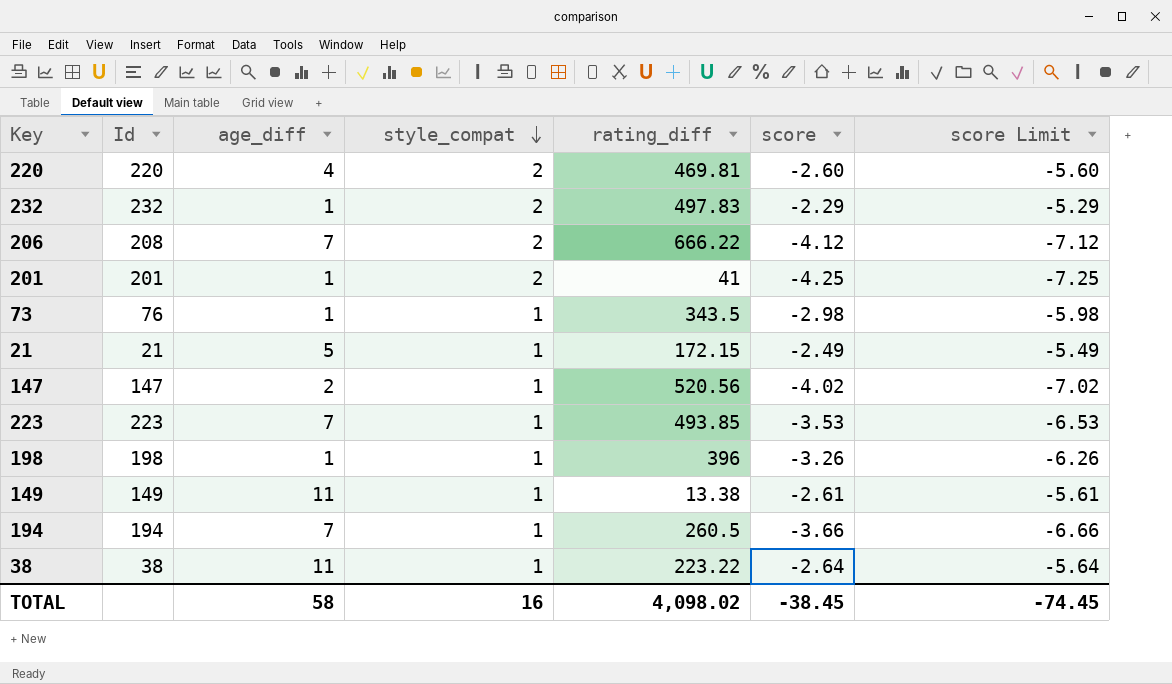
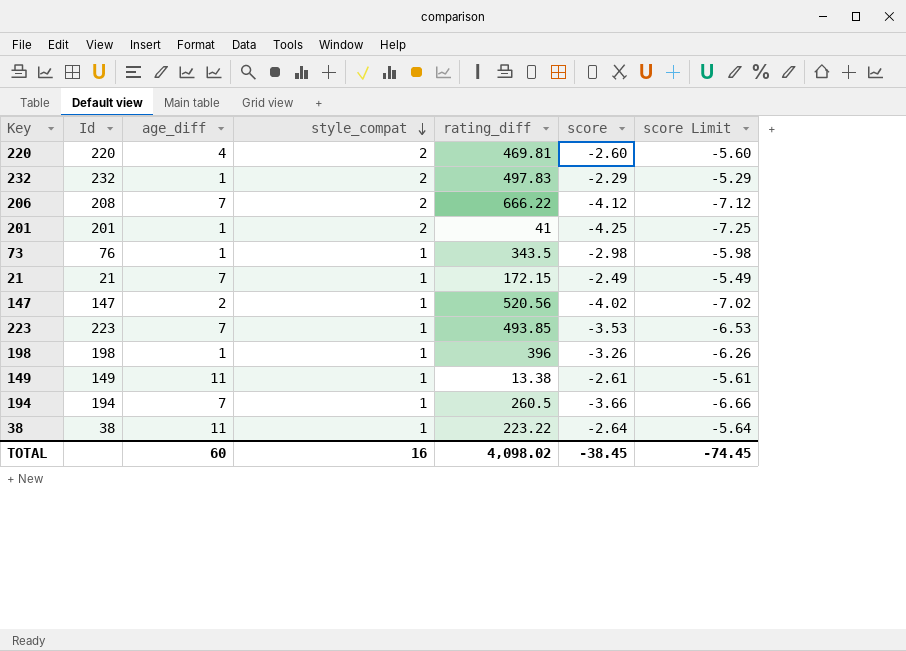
21 | age_diff: 5 -> 7
TOTAL | age_diff: 58 -> 60

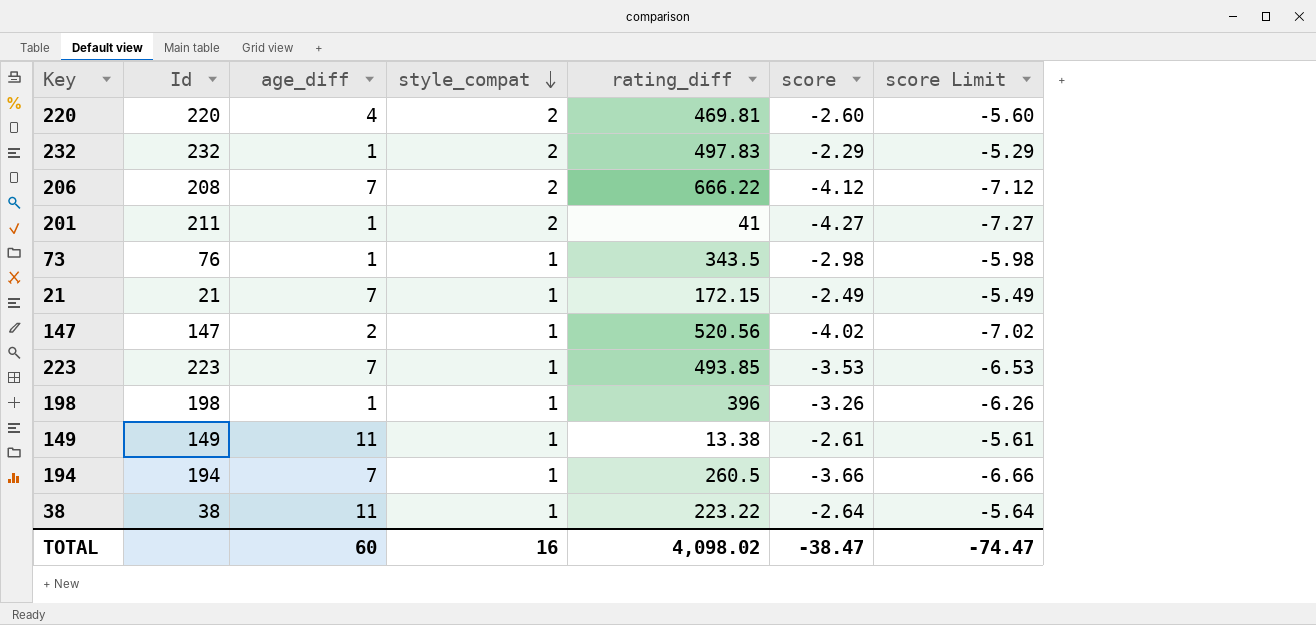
201 | Id: 201 -> 211
201 | score: -4.25 -> -4.27
201 | score Limit: -7.25 -> -7.27
TOTAL | score: -38.45 -> -38.47
TOTAL | score Limit: -74.45 -> -74.47

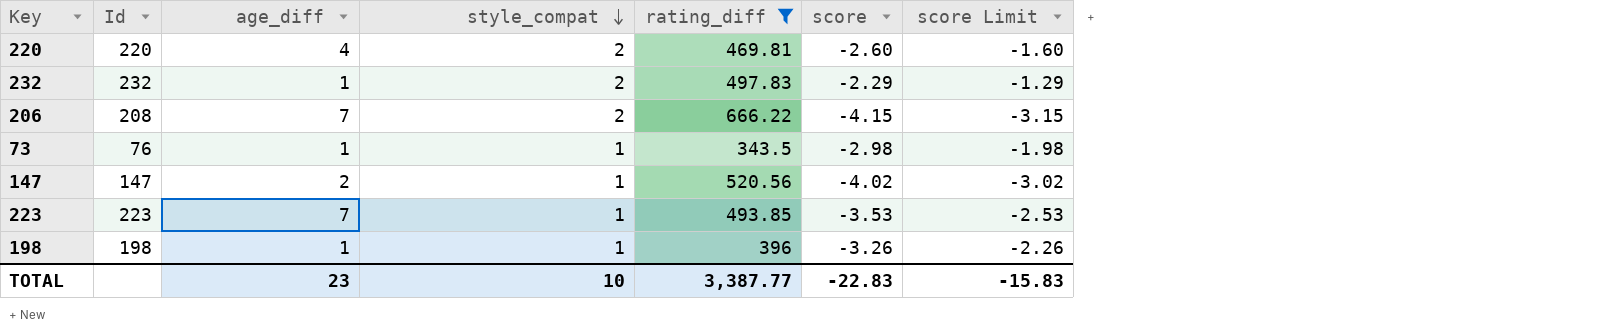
filter: none -> rating_diff >= 343.5
column score Limit | formula: [score] - 3 -> [score] + 1
206 | score: -4.12 -> -4.15
TOTAL | age_diff: 60 -> 23
TOTAL | style_compat: 16 -> 10
TOTAL | rating_diff: 4,098.02 -> 3,387.77
TOTAL | score: -38.47 -> -22.83
TOTAL | score Limit: -74.47 -> -15.83

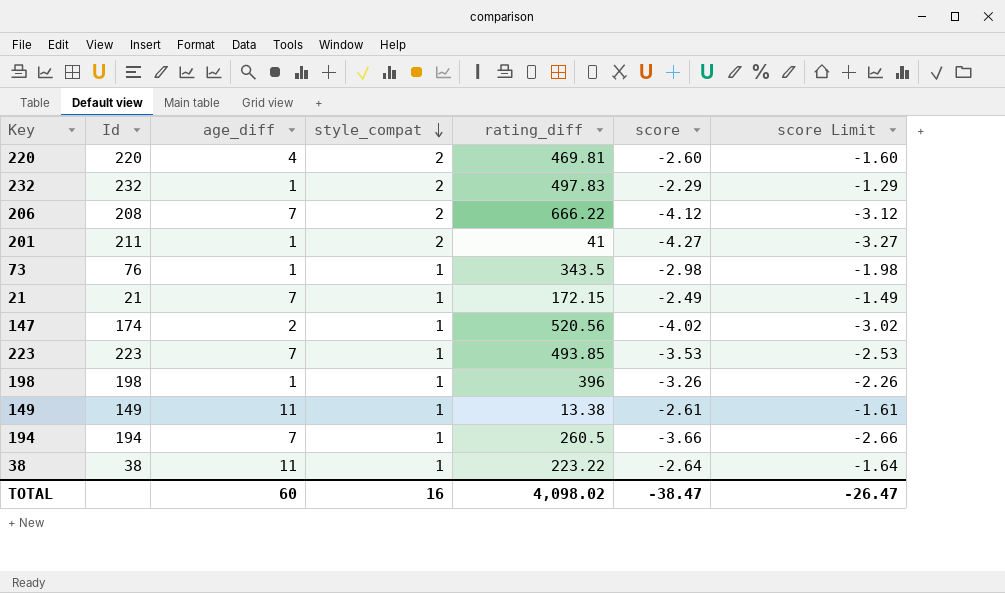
filter: rating_diff >= 343.5 -> none
206 | score: -4.15 -> -4.12
206 | score Limit: -3.15 -> -3.12
147 | Id: 147 -> 174
TOTAL | age_diff: 23 -> 60
TOTAL | style_compat: 10 -> 16
TOTAL | rating_diff: 3,387.77 -> 4,098.02
TOTAL | score: -22.83 -> -38.47
TOTAL | score Limit: -15.83 -> -26.47

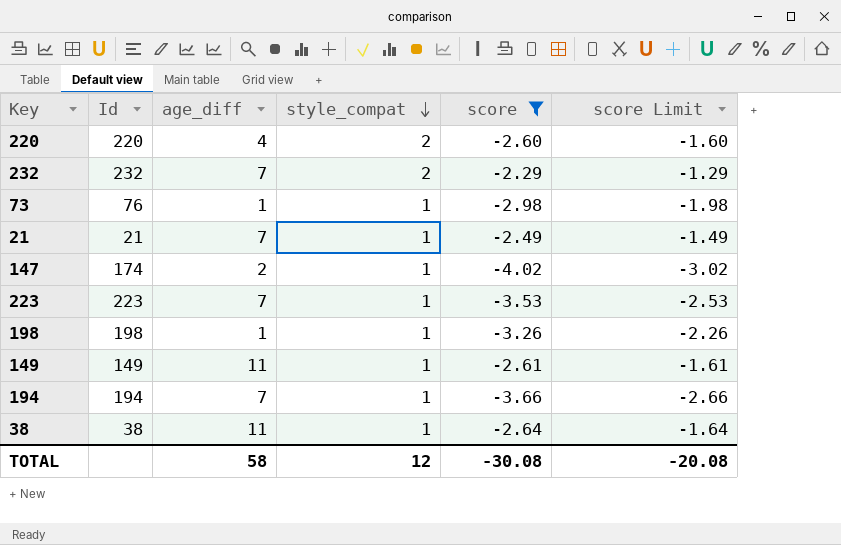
filter: none -> score >= -4.02
column rating_diff | position: 5 -> none
232 | age_diff: 1 -> 7
TOTAL | age_diff: 60 -> 58
TOTAL | style_compat: 16 -> 12
TOTAL | score: -38.47 -> -30.08
TOTAL | score Limit: -26.47 -> -20.08

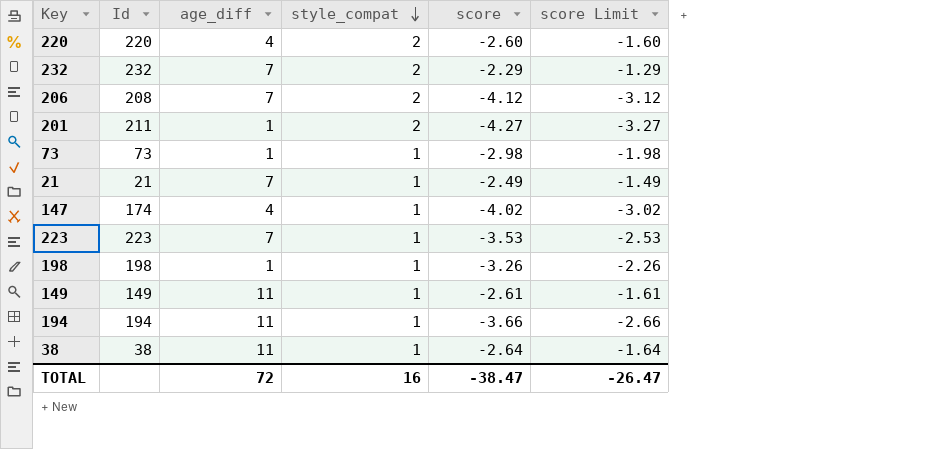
filter: score >= -4.02 -> none
73 | Id: 76 -> 73
147 | age_diff: 2 -> 4
194 | age_diff: 7 -> 11
TOTAL | age_diff: 58 -> 72
TOTAL | style_compat: 12 -> 16
TOTAL | score: -30.08 -> -38.47
TOTAL | score Limit: -20.08 -> -26.47

